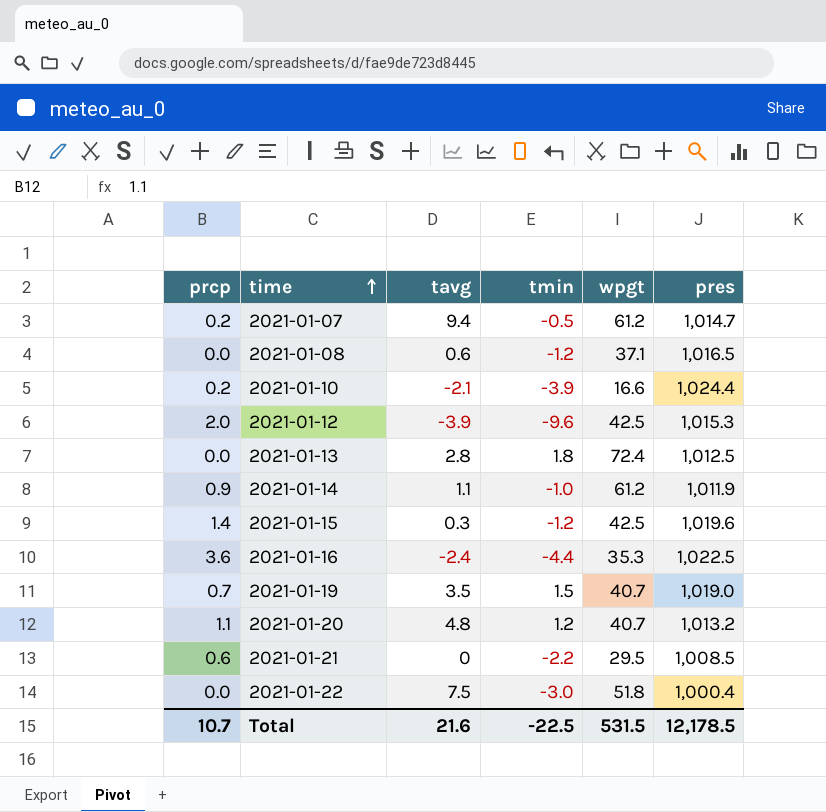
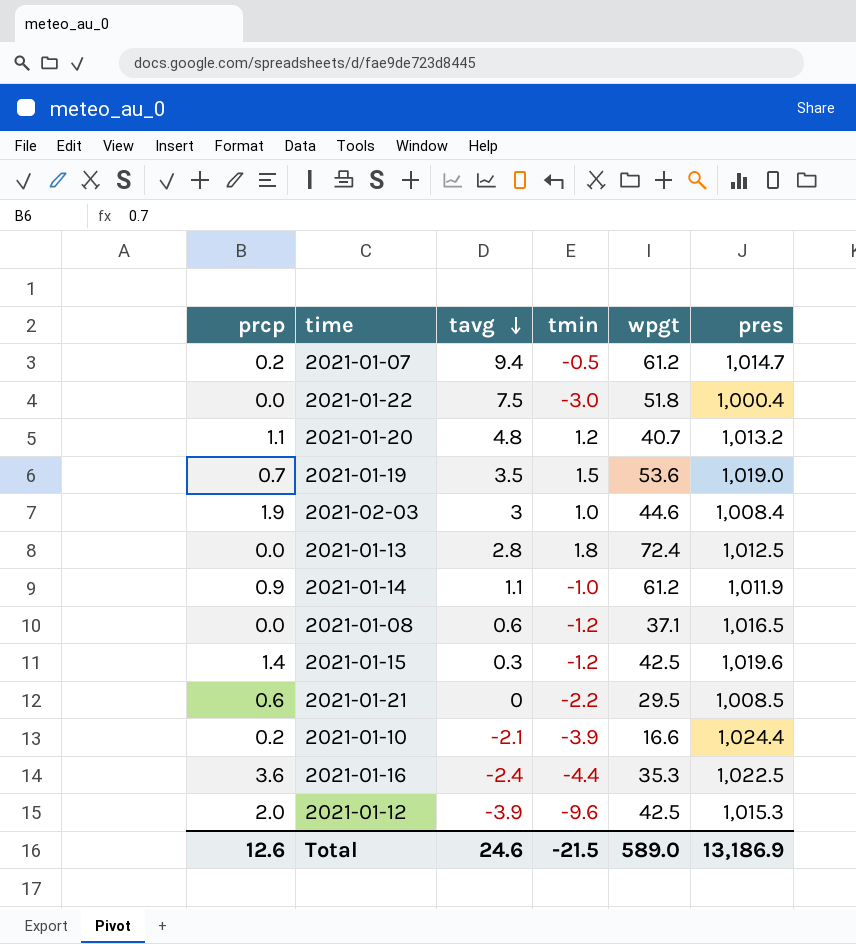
row order: time ascending -> tavg descending
2021-01-19 | wpgt: 40.7 -> 53.6
row 2021-02-03: none -> 1.9 | 3 | 1.0 | 44.6 | 1,008.4
Total | prcp: 10.7 -> 12.6
Total | tavg: 21.6 -> 24.6
Total | tmin: -22.5 -> -21.5
Total | wpgt: 531.5 -> 589.0
Total | pres: 12,178.5 -> 13,186.9

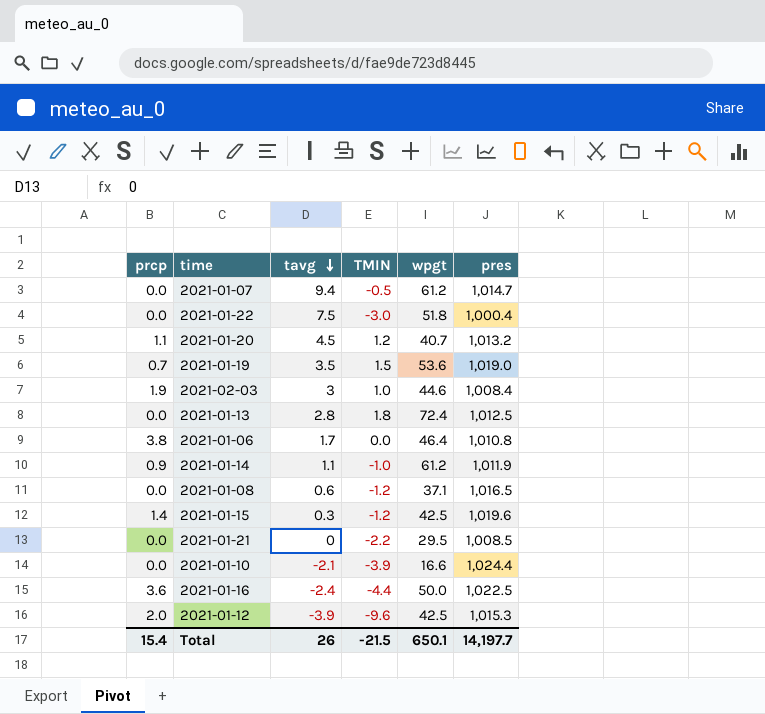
column name: tmin -> TMIN
2021-01-07 | prcp: 0.2 -> 0.0
2021-01-20 | tavg: 4.8 -> 4.5
row 2021-01-06: none -> 3.8 | 1.7 | 0.0 | 46.4 | 1,010.8
2021-01-21 | prcp: 0.6 -> 0.0
2021-01-10 | prcp: 0.2 -> 0.0
2021-01-16 | wpgt: 35.3 -> 50.0
Total | prcp: 12.6 -> 15.4
Total | tavg: 24.6 -> 26
Total | wpgt: 589.0 -> 650.1
Total | pres: 13,186.9 -> 14,197.7

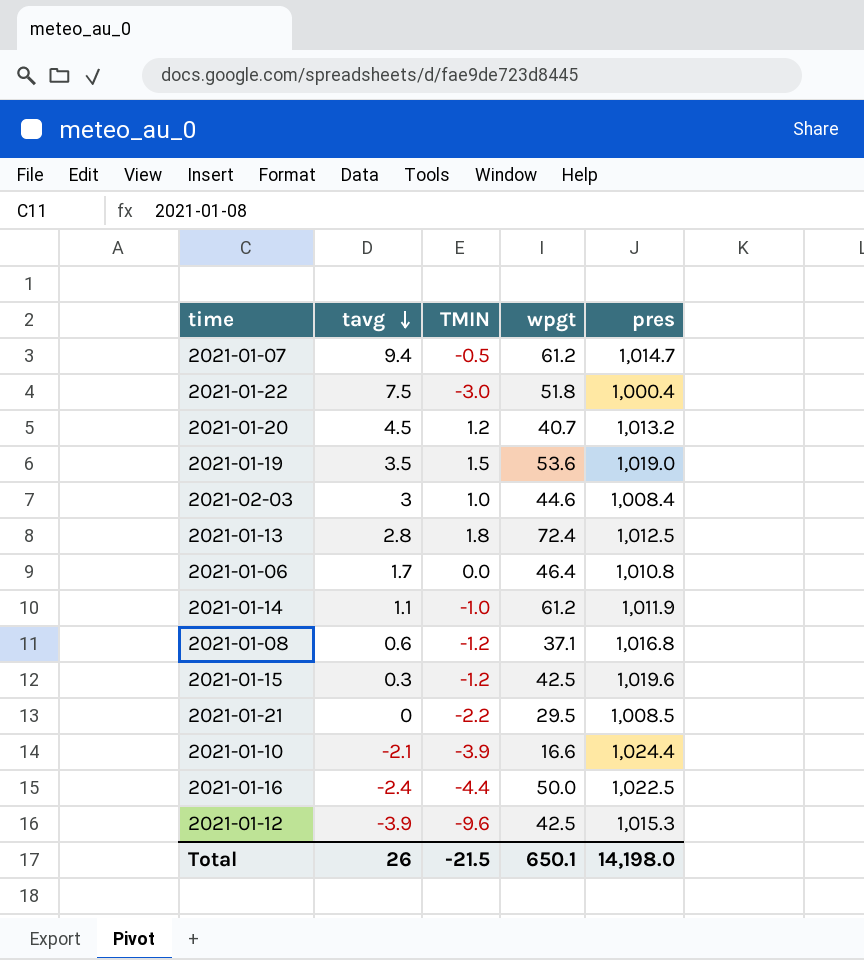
column prcp | position: 1 -> none
2021-01-08 | pres: 1,016.5 -> 1,016.8
Total | pres: 14,197.7 -> 14,198.0

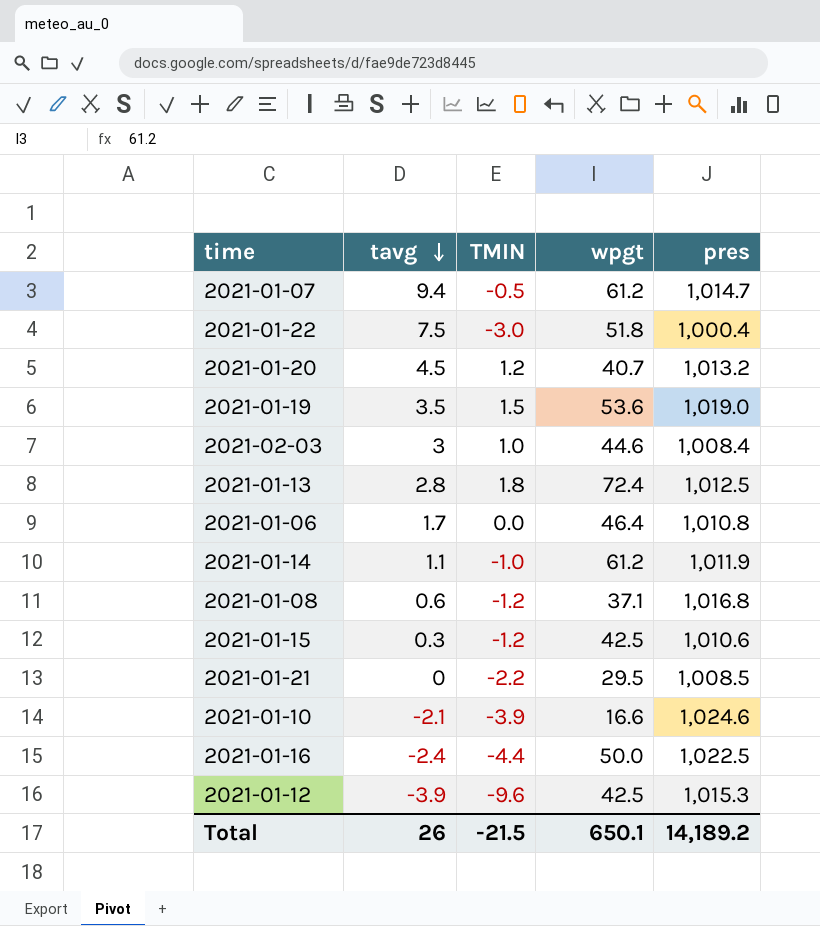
2021-01-15 | pres: 1,019.6 -> 1,010.6
2021-01-10 | pres: 1,024.4 -> 1,024.6
Total | pres: 14,198.0 -> 14,189.2

